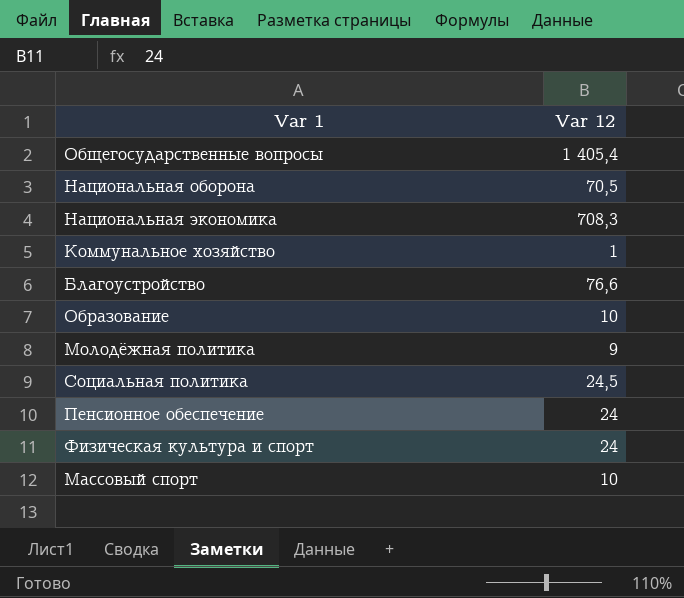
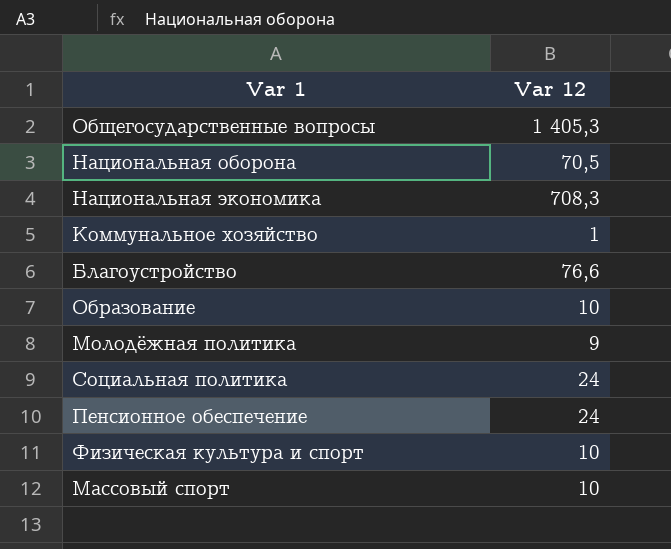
Общегосударственные вопросы | Var 12: 1 405,4 -> 1 405,3
Социальная политика | Var 12: 24,5 -> 24
Физическая культура и спорт | Var 12: 24 -> 10

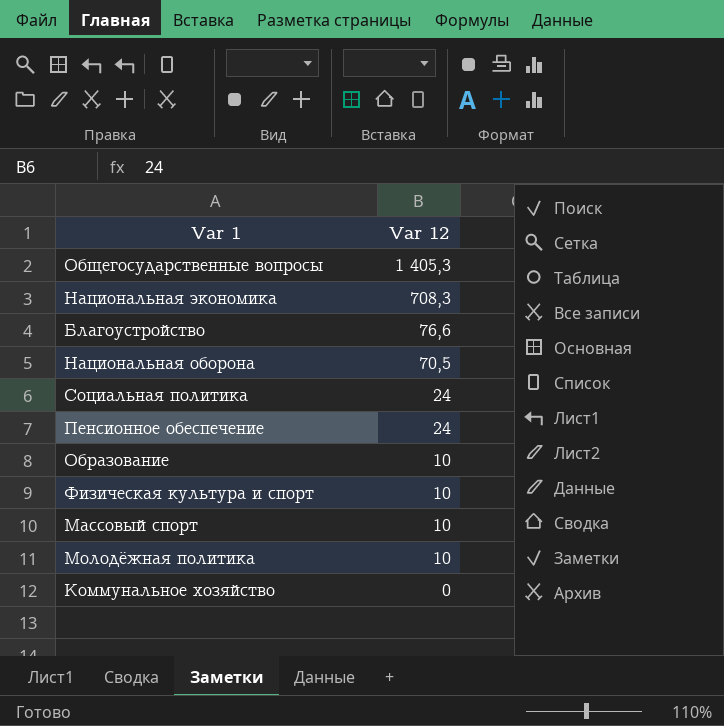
row order: none -> Var 12 descending
Молодёжная политика | Var 12: 9 -> 10
Коммунальное хозяйство | Var 12: 1 -> 0

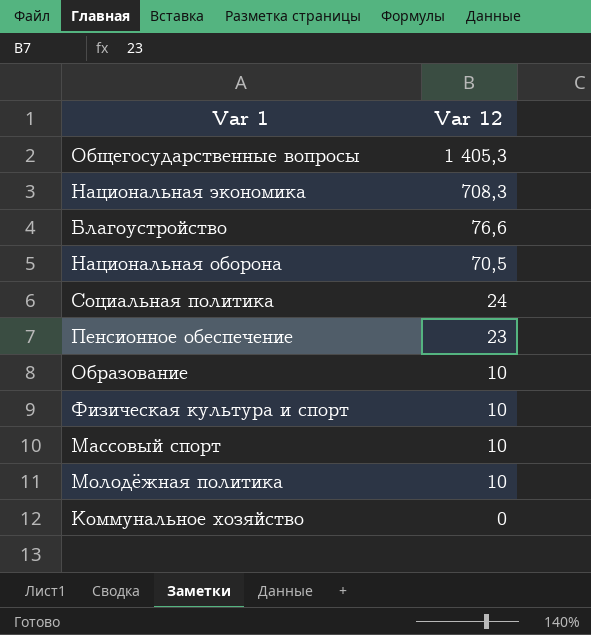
Пенсионное обеспечение | Var 12: 24 -> 23

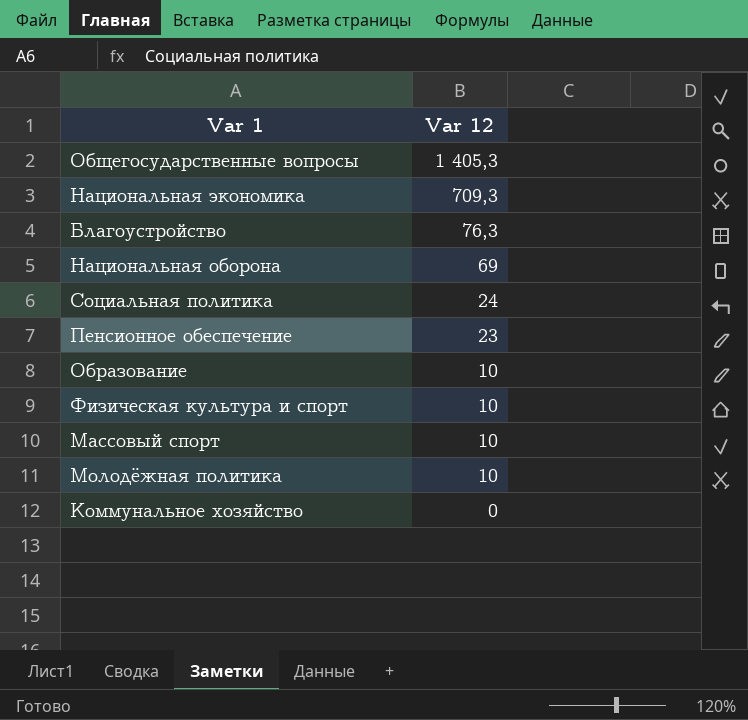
Национальная экономика | Var 12: 708,3 -> 709,3
Благоустройство | Var 12: 76,6 -> 76,3
Национальная оборона | Var 12: 70,5 -> 69

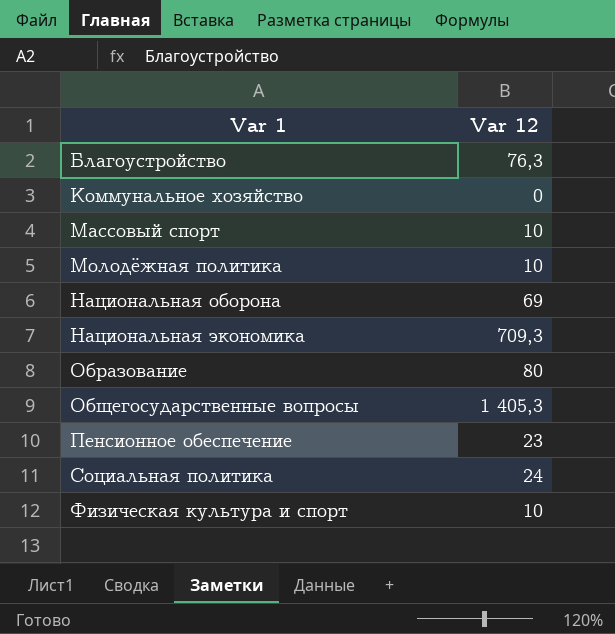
row order: Var 12 descending -> Var 1 ascending
Образование | Var 12: 10 -> 80

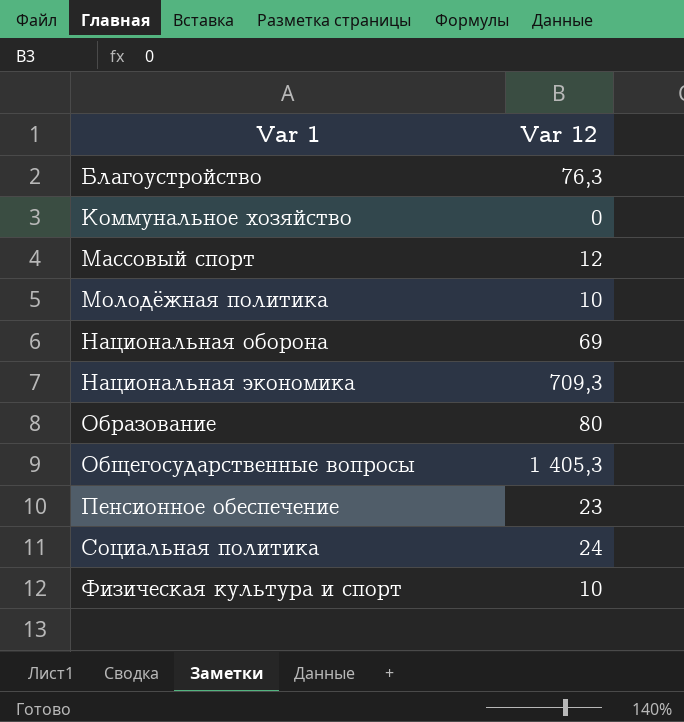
Массовый спорт | Var 12: 10 -> 12

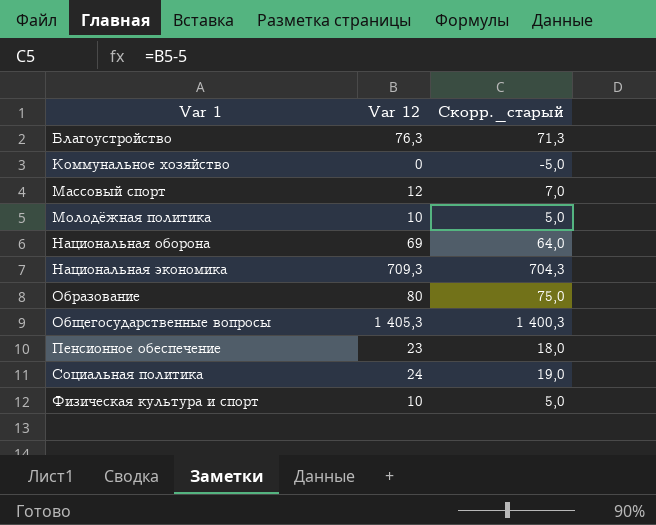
column Скорр._старый | formula: none -> [Var 12] - 5

